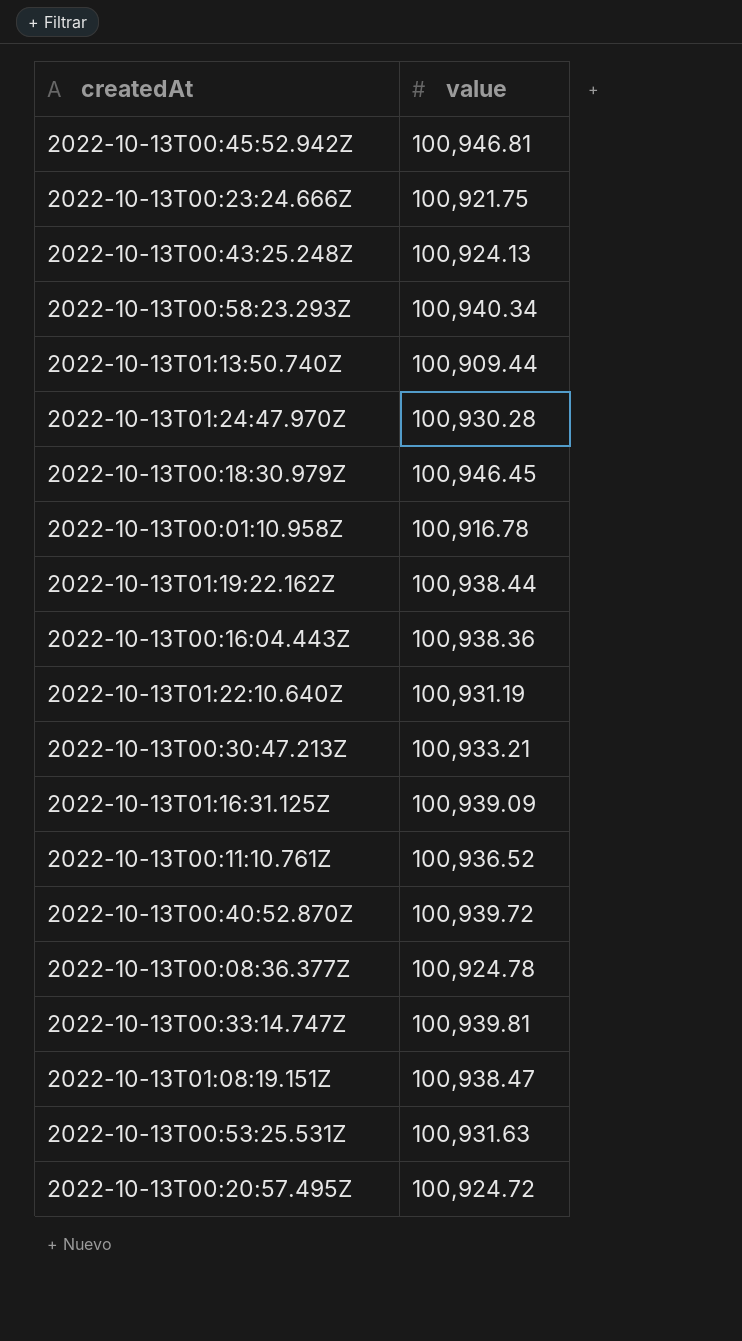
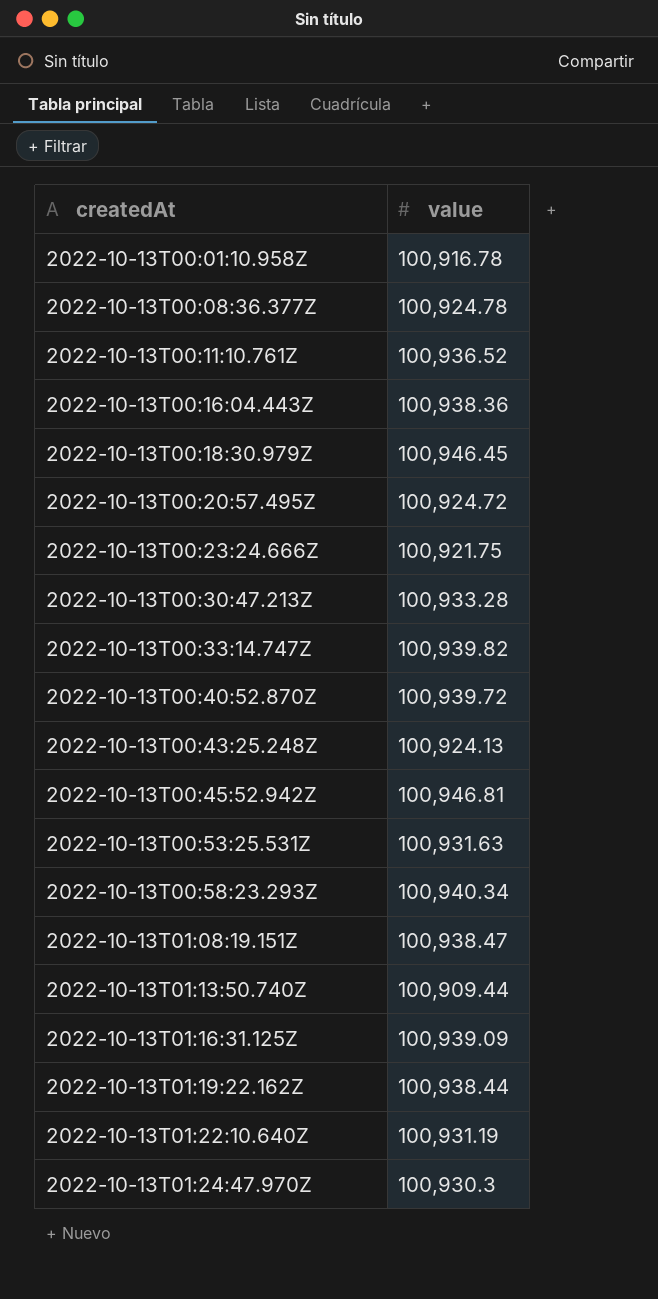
row order: none -> createdAt ascending
2022-10-13T00:30:47.213Z | value: 100,933.21 -> 100,933.28
2022-10-13T00:33:14.747Z | value: 100,939.81 -> 100,939.82
2022-10-13T01:24:47.970Z | value: 100,930.28 -> 100,930.3

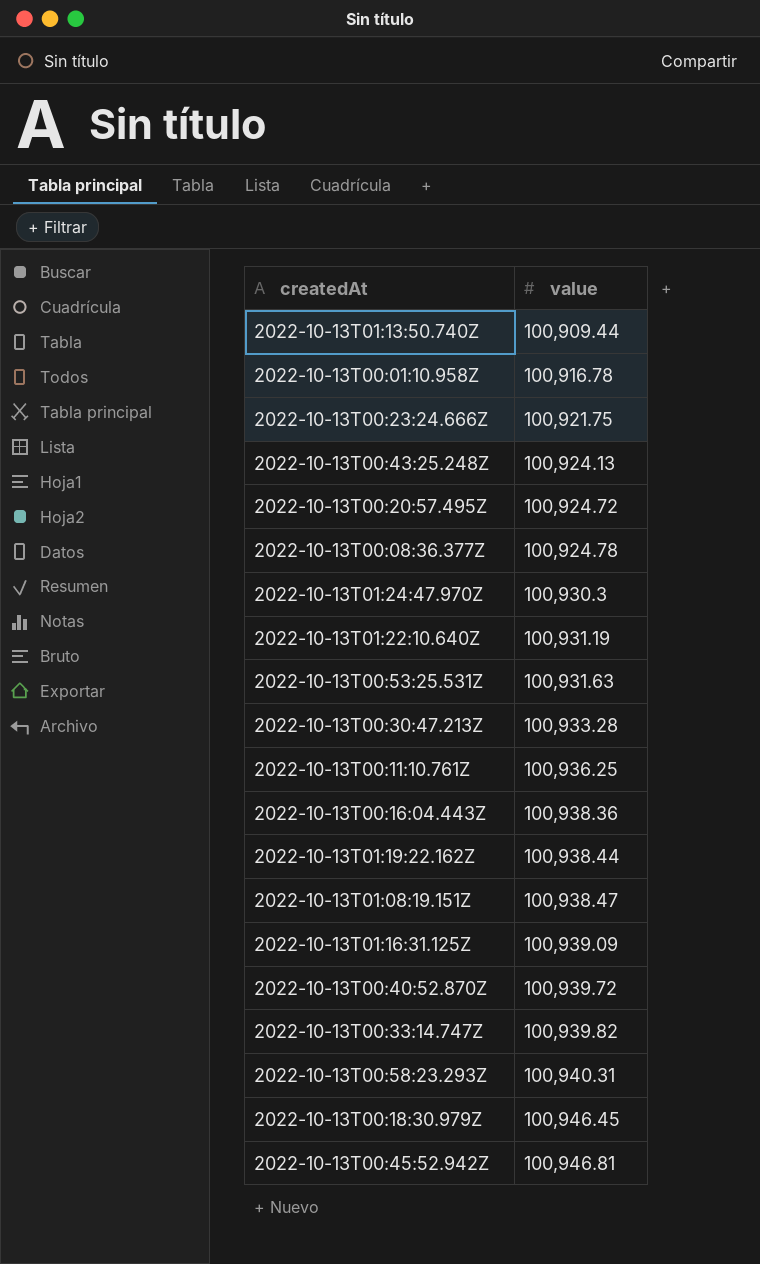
row order: createdAt ascending -> value ascending
2022-10-13T00:11:10.761Z | value: 100,936.52 -> 100,936.25
2022-10-13T00:58:23.293Z | value: 100,940.34 -> 100,940.31

